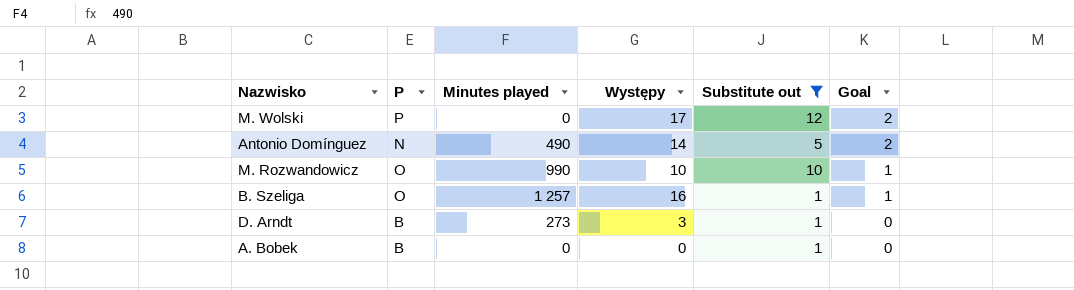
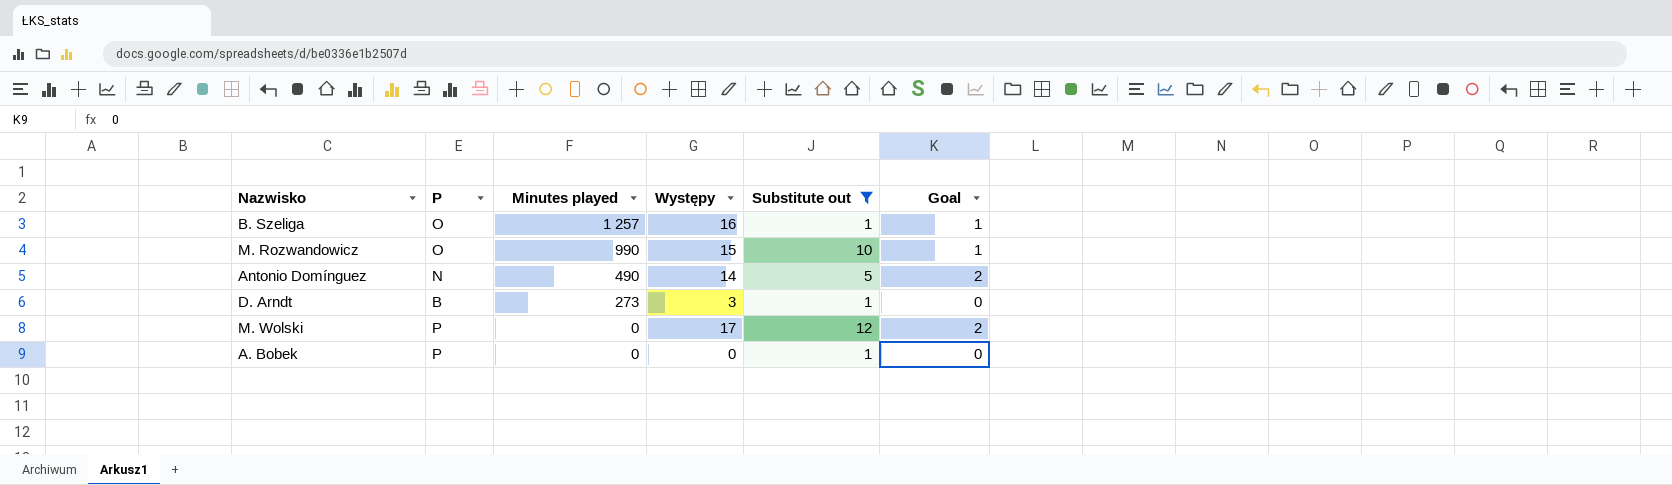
row order: Goal descending -> Minutes played descending
M. Rozwandowicz | Występy: 10 -> 15
A. Bobek | P: B -> P

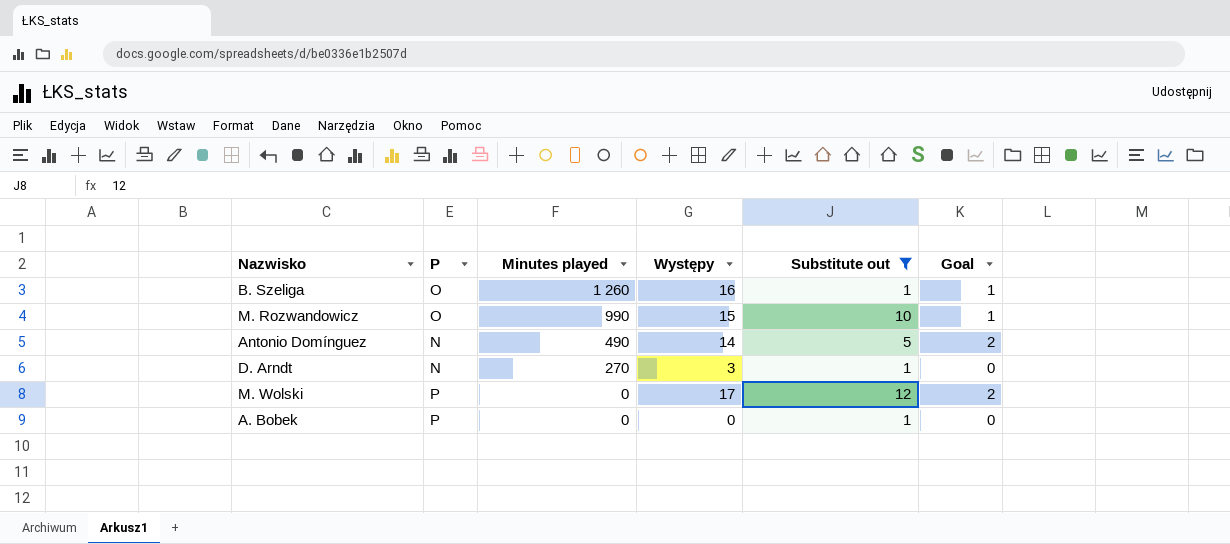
B. Szeliga | Minutes played: 1 257 -> 1 260
D. Arndt | P: B -> N
D. Arndt | Minutes played: 273 -> 270

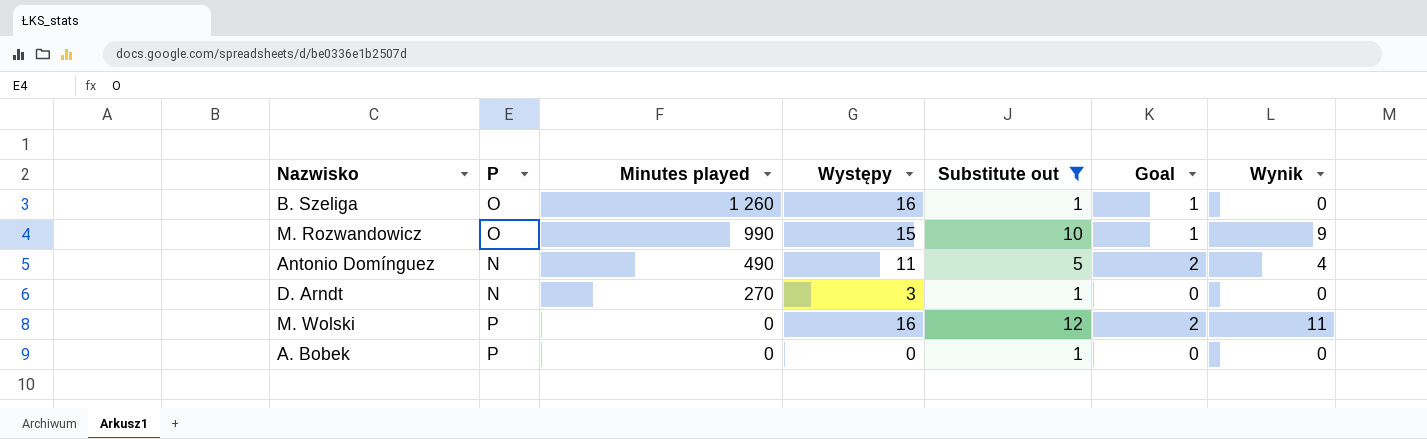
column Wynik | formula: none -> [Substitute out] - 1
Antonio Domínguez | Występy: 14 -> 11
M. Wolski | Występy: 17 -> 16

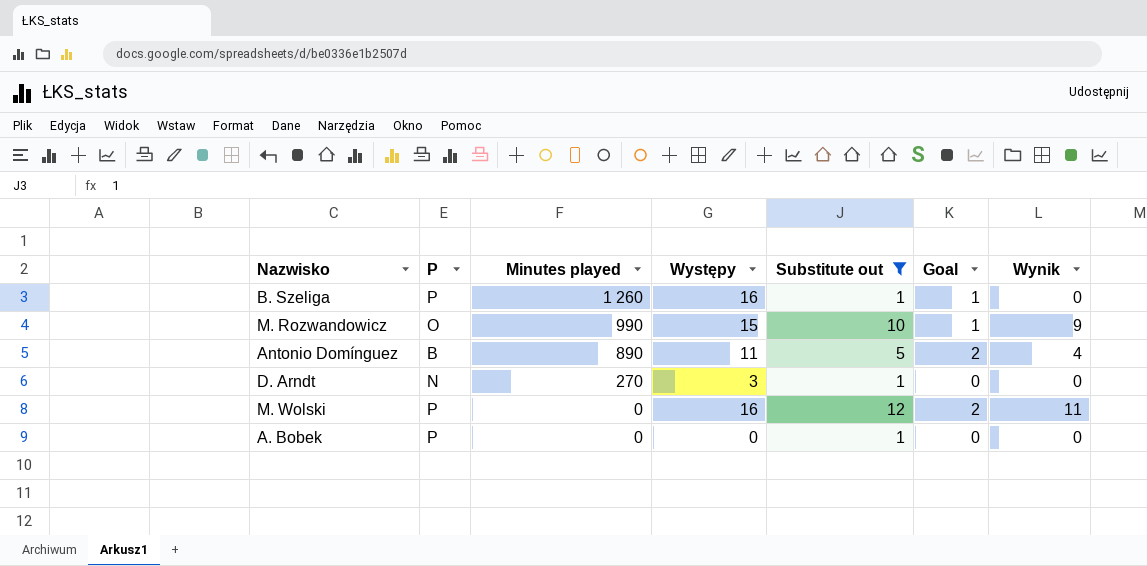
B. Szeliga | P: O -> P
Antonio Domínguez | P: N -> B
Antonio Domínguez | Minutes played: 490 -> 890

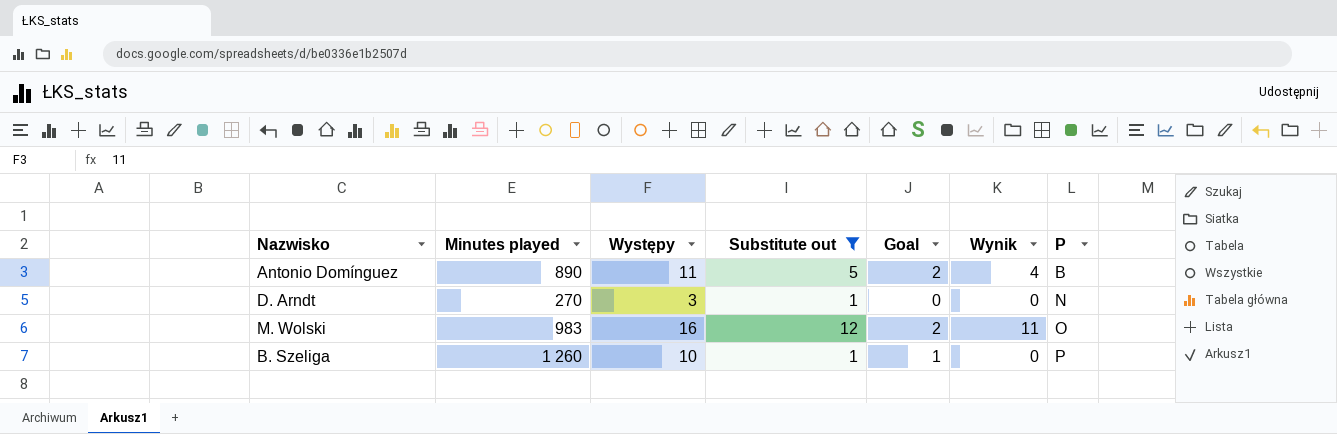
row order: Minutes played descending -> P ascending
column P | position: 2 -> 7
row M. Rozwandowicz: O | 990 | 15 | 10 | 1 | 9 -> none
row A. Bobek: P | 0 | 0 | 1 | 0 | 0 -> none
M. Wolski | Minutes played: 0 -> 983
M. Wolski | P: P -> O
B. Szeliga | Występy: 16 -> 10

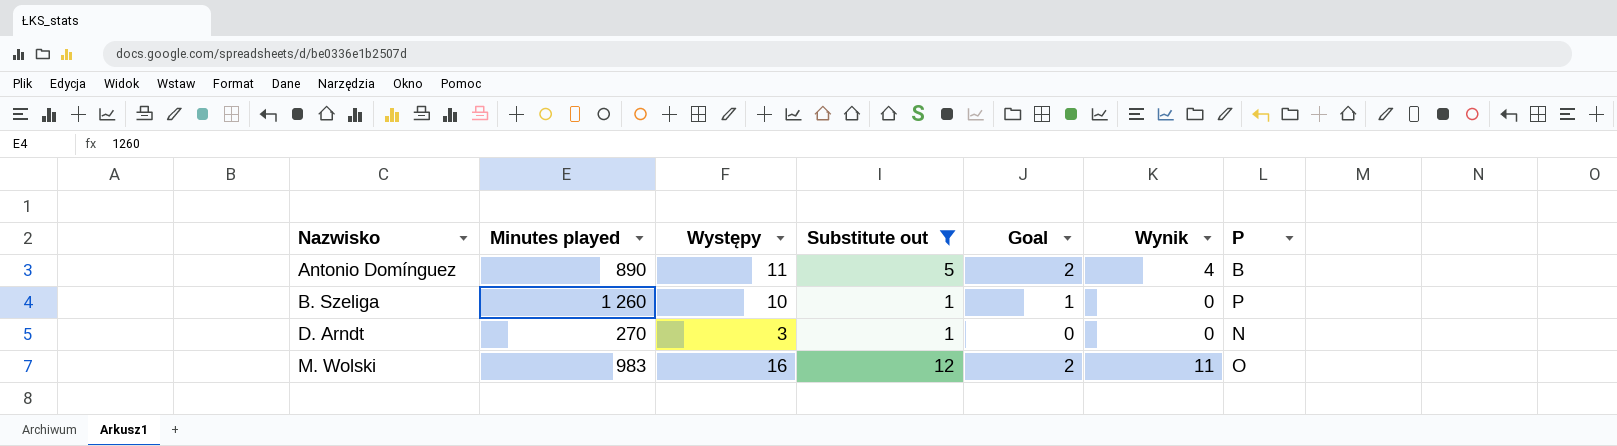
row order: P ascending -> Nazwisko ascending

